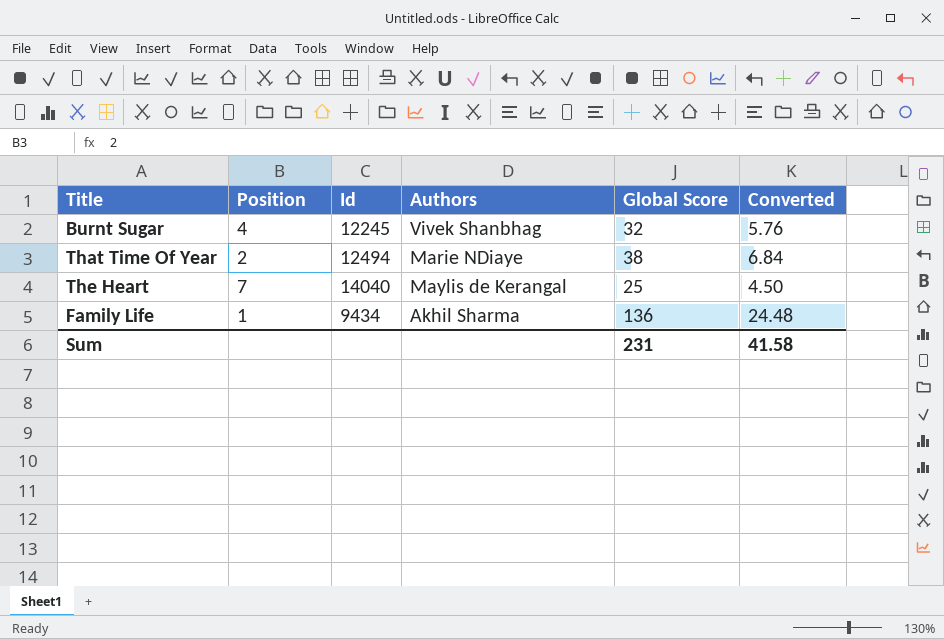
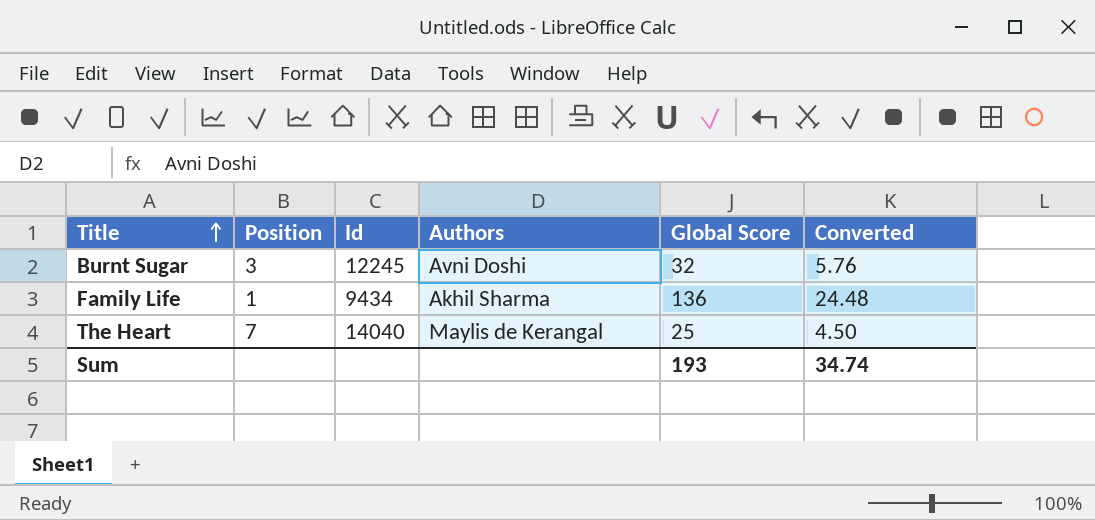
row order: none -> Title ascending
row That Time Of Year: 2 | 12494 | Marie NDiaye | 38 | 6.84 -> none
Burnt Sugar | Position: 4 -> 3
Burnt Sugar | Authors: Vivek Shanbhag -> Avni Doshi
Sum | Global Score: 231 -> 193
Sum | Converted: 41.58 -> 34.74

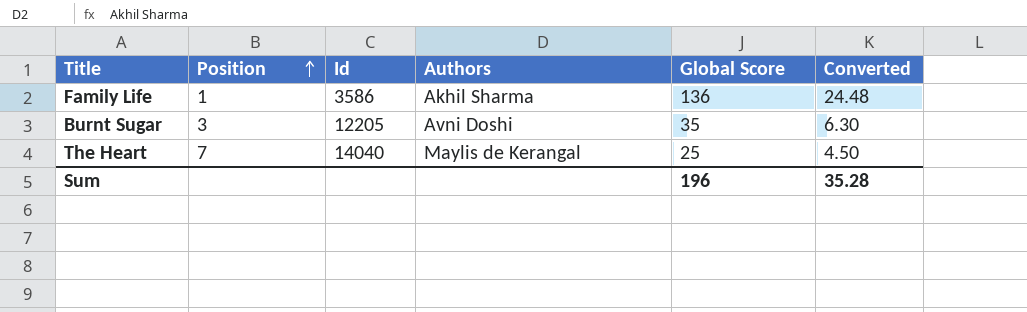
row order: Title ascending -> Position ascending
Family Life | Id: 9434 -> 3586
Burnt Sugar | Id: 12245 -> 12205
Burnt Sugar | Global Score: 32 -> 35
Burnt Sugar | Converted: 5.76 -> 6.30
Sum | Global Score: 193 -> 196
Sum | Converted: 34.74 -> 35.28

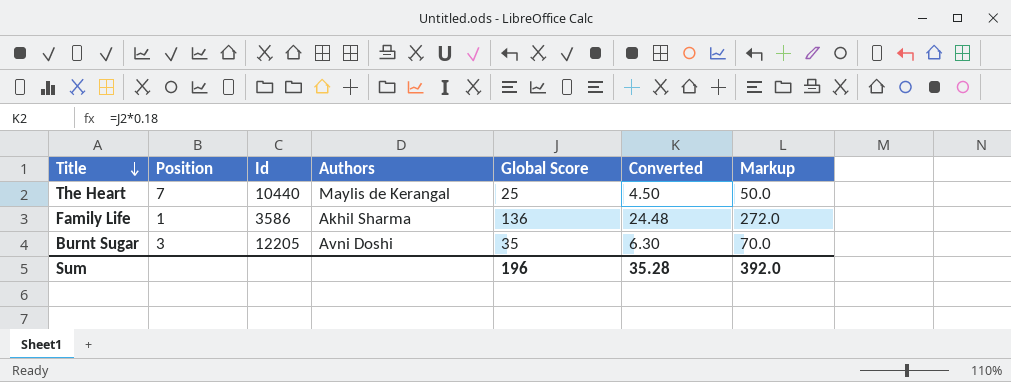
row order: Position ascending -> Title descending
column Markup | formula: none -> [Global Score] * 2
The Heart | Id: 14040 -> 10440

